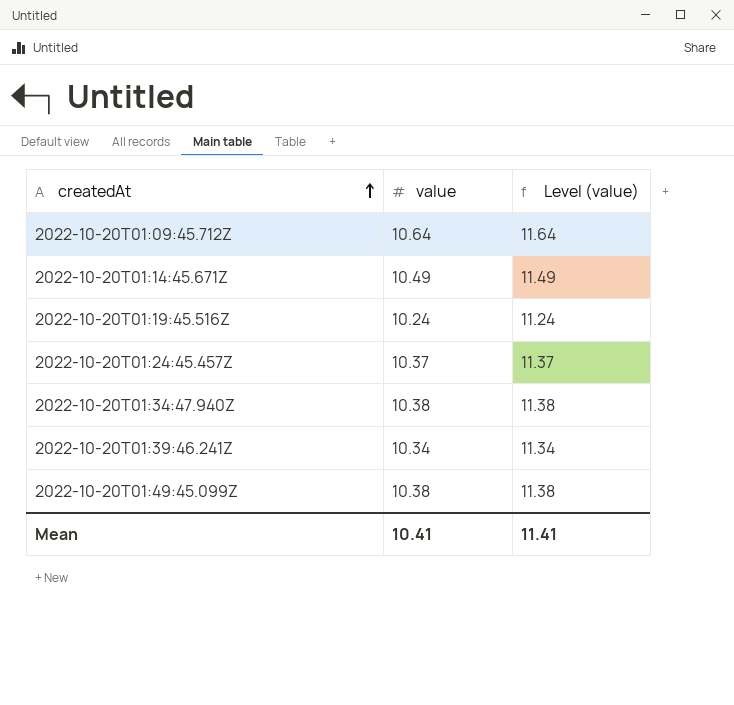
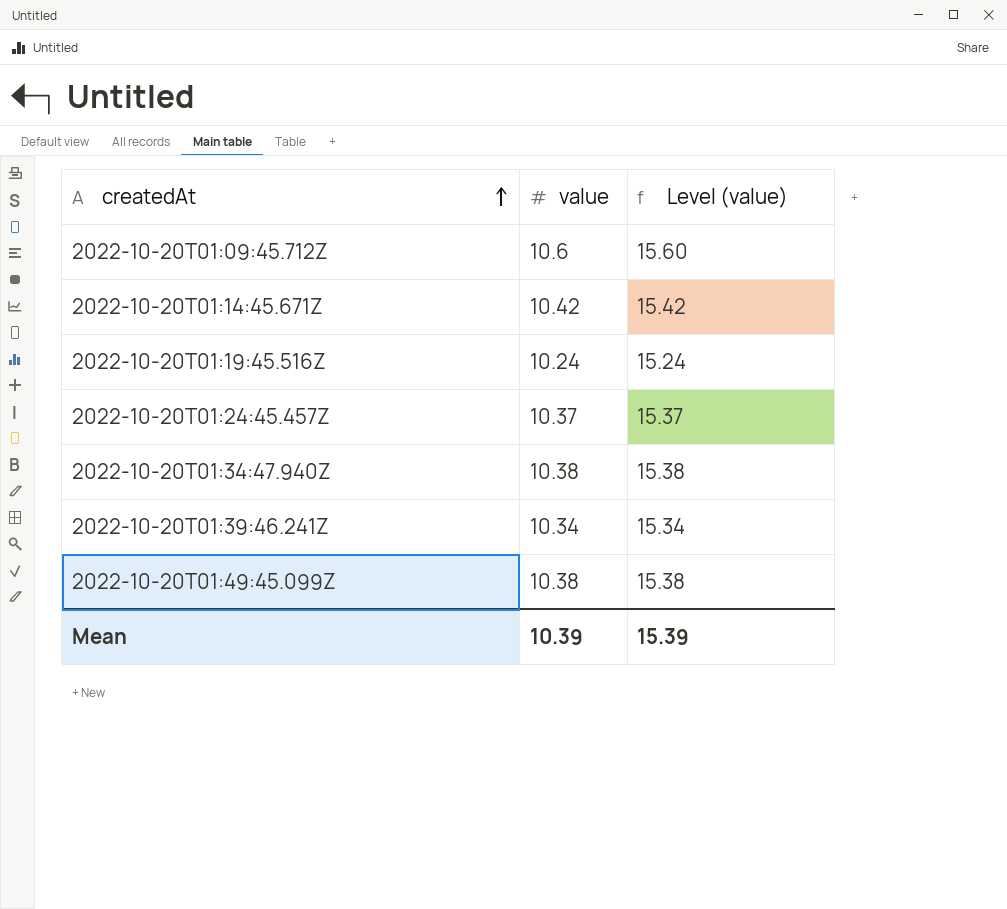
column Level (value) | formula: [value] + 1 -> [value] + 5
2022-10-20T01:09:45.712Z | value: 10.64 -> 10.6
2022-10-20T01:14:45.671Z | value: 10.49 -> 10.42
Mean | value: 10.41 -> 10.39
Mean | Level (value): 11.41 -> 15.39

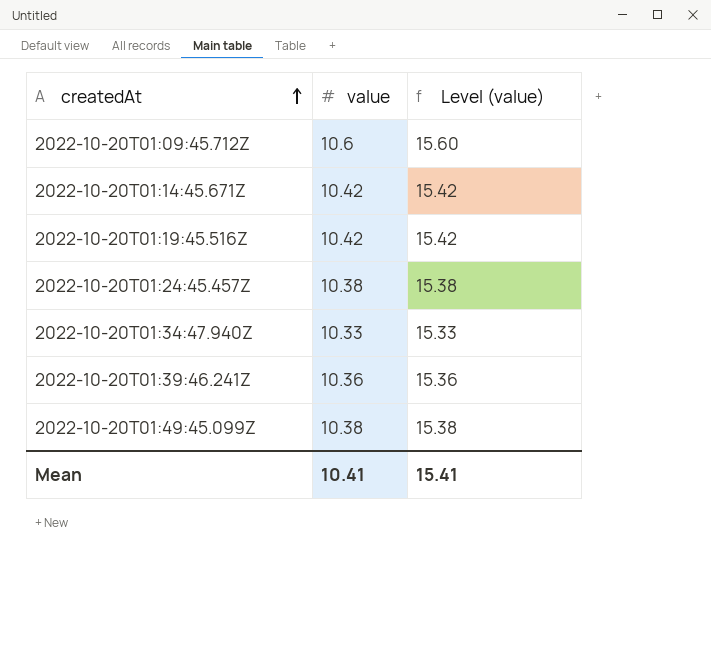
2022-10-20T01:19:45.516Z | value: 10.24 -> 10.42
2022-10-20T01:19:45.516Z | Level (value): 15.24 -> 15.42
2022-10-20T01:24:45.457Z | value: 10.37 -> 10.38
2022-10-20T01:24:45.457Z | Level (value): 15.37 -> 15.38
2022-10-20T01:34:47.940Z | value: 10.38 -> 10.33
2022-10-20T01:34:47.940Z | Level (value): 15.38 -> 15.33
2022-10-20T01:39:46.241Z | value: 10.34 -> 10.36
2022-10-20T01:39:46.241Z | Level (value): 15.34 -> 15.36
Mean | value: 10.39 -> 10.41
Mean | Level (value): 15.39 -> 15.41

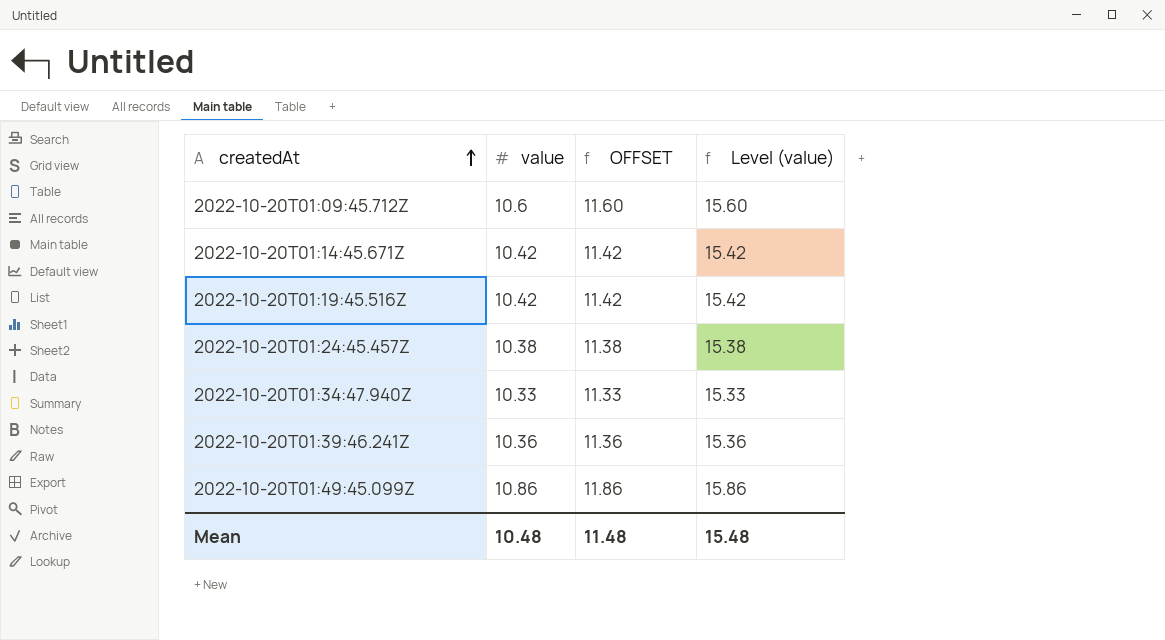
column OFFSET | formula: none -> [value] + 1
2022-10-20T01:49:45.099Z | value: 10.38 -> 10.86
2022-10-20T01:49:45.099Z | Level (value): 15.38 -> 15.86
Mean | value: 10.41 -> 10.48
Mean | Level (value): 15.41 -> 15.48

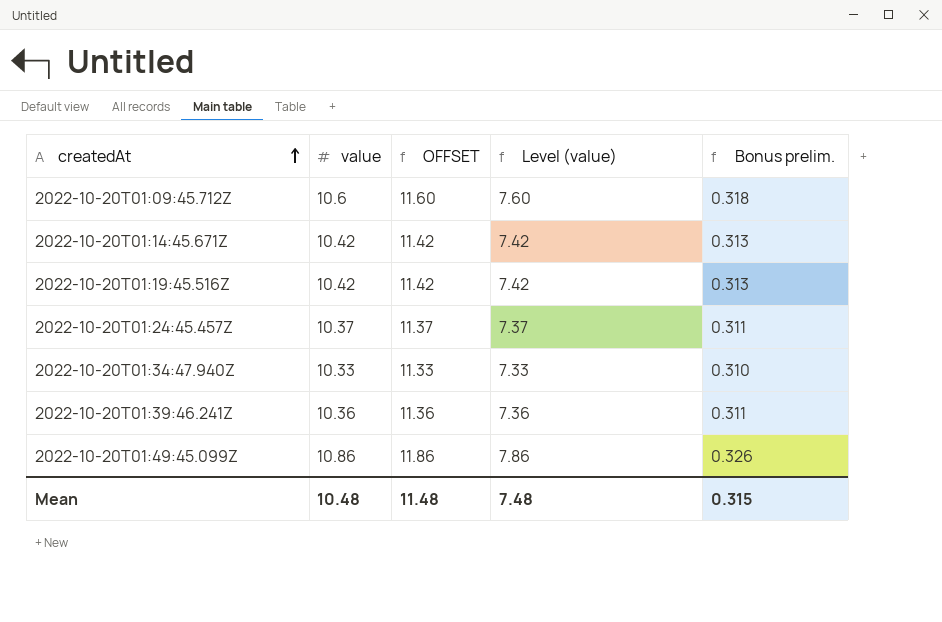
column Level (value) | formula: [value] + 5 -> [value] - 3
column Bonus prelim. | formula: none -> [value] * 0.03
2022-10-20T01:24:45.457Z | value: 10.38 -> 10.37
2022-10-20T01:24:45.457Z | OFFSET: 11.38 -> 11.37
Mean | Level (value): 15.48 -> 7.48

